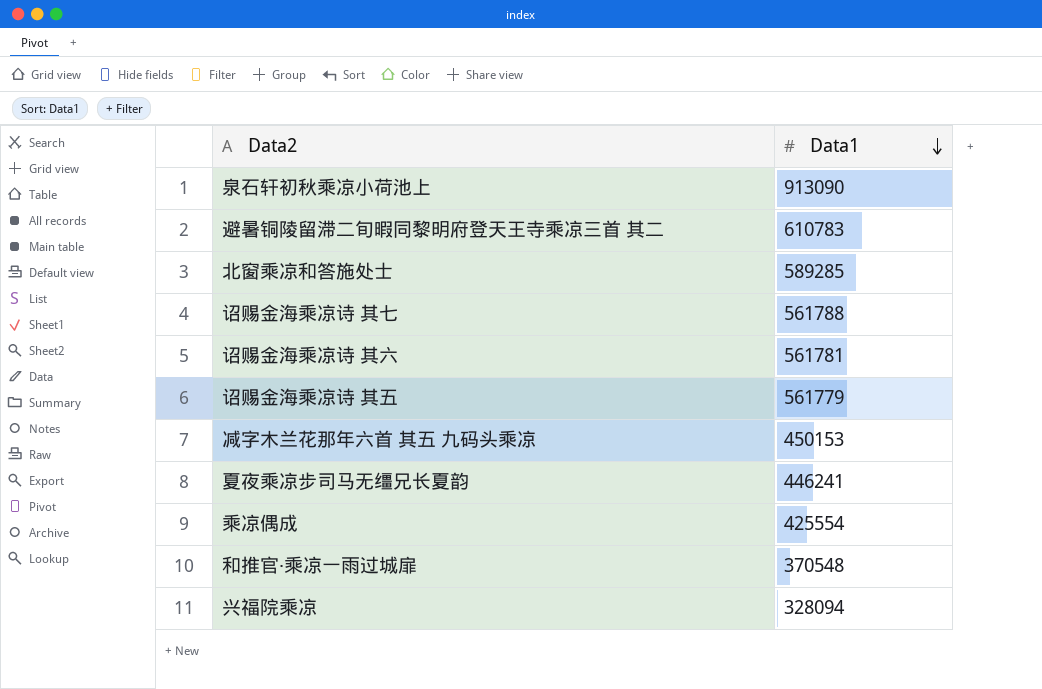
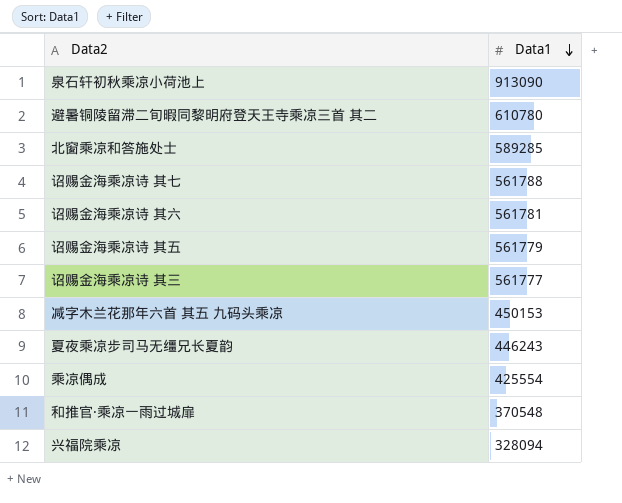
避暑铜陵留滞二旬暇同黎明府登天王寺乘凉三首 其二 | Data1: 610783 -> 610780
row 诏赐金海乘凉诗 其三: none -> 561777
夏夜乘凉步司马无缰兄长夏韵 | Data1: 446241 -> 446243

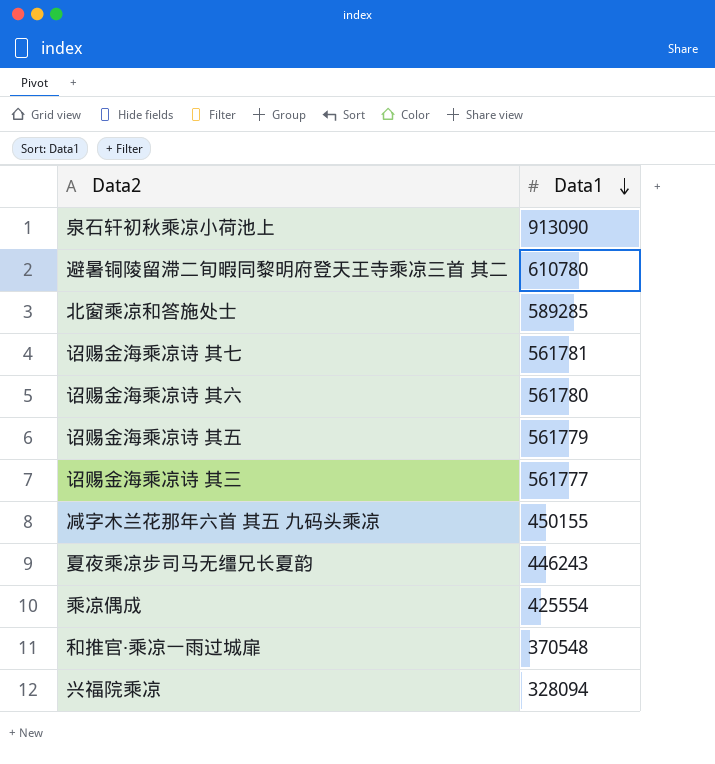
诏赐金海乘凉诗 其七 | Data1: 561788 -> 561781
诏赐金海乘凉诗 其六 | Data1: 561781 -> 561780
减字木兰花那年六首 其五 九码头乘凉 | Data1: 450153 -> 450155

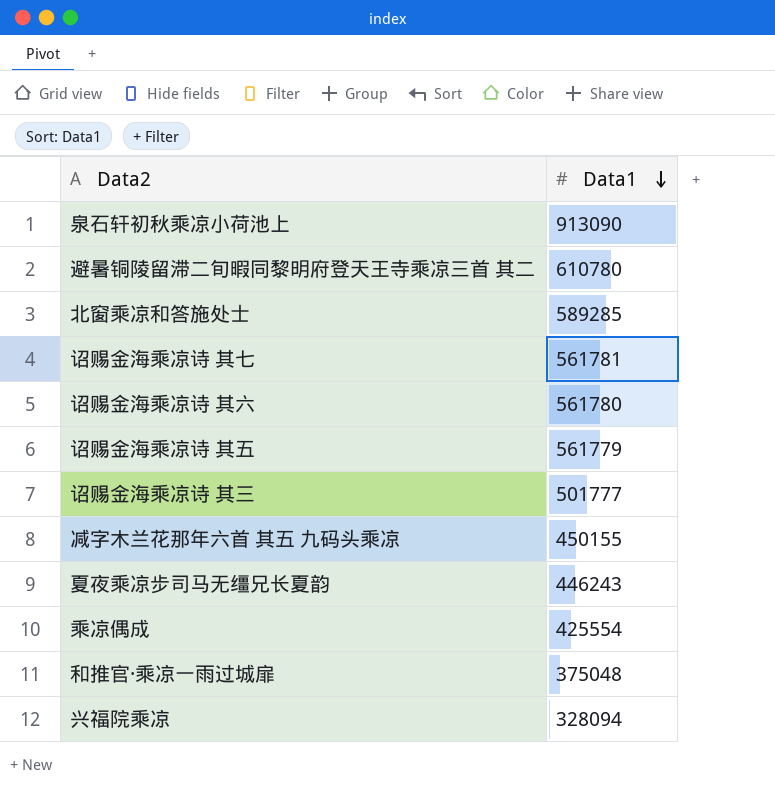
诏赐金海乘凉诗 其三 | Data1: 561777 -> 501777
和推官·乘凉一雨过城扉 | Data1: 370548 -> 375048

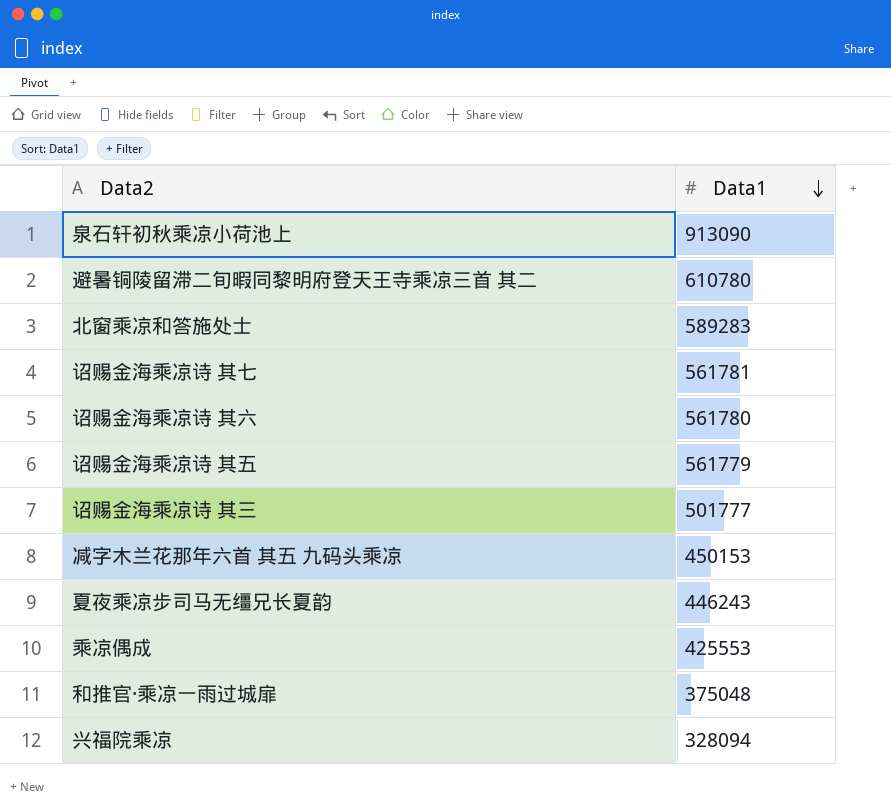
北窗乘凉和答施处士 | Data1: 589285 -> 589283
减字木兰花那年六首 其五 九码头乘凉 | Data1: 450155 -> 450153
乘凉偶成 | Data1: 425554 -> 425553

